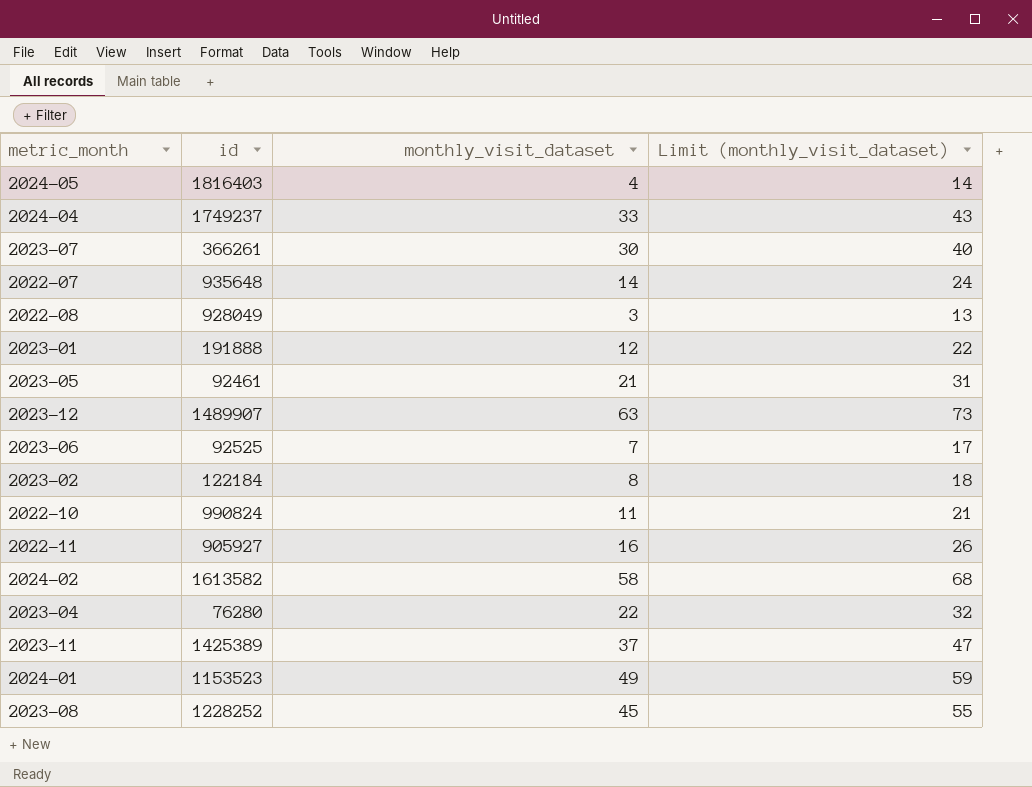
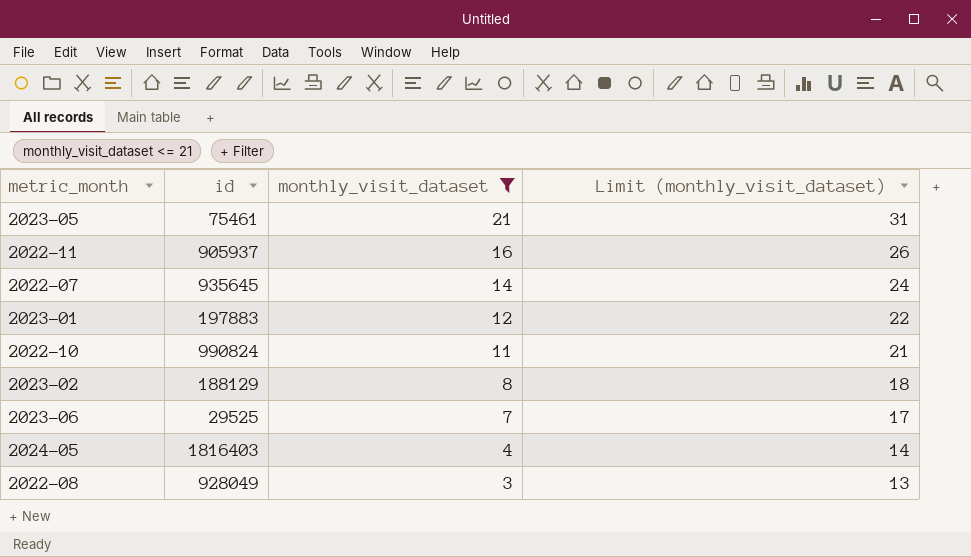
filter: none -> monthly_visit_dataset <= 21
row order: none -> monthly_visit_dataset descending
2023-05 | id: 92461 -> 75461
2022-11 | id: 905927 -> 905937
2022-07 | id: 935648 -> 935645
2023-01 | id: 191888 -> 197883
2023-02 | id: 122184 -> 188129
2023-06 | id: 92525 -> 29525

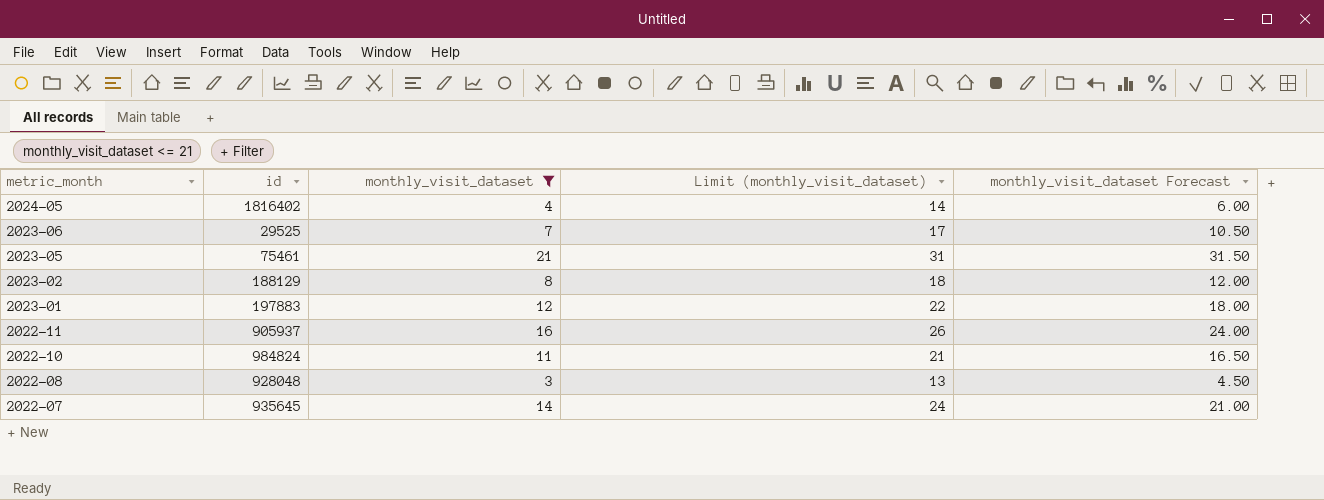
row order: monthly_visit_dataset descending -> metric_month descending
column monthly_visit_dataset Forecast | formula: none -> [monthly_visit_dataset] * 1.5
2024-05 | id: 1816403 -> 1816402
2022-10 | id: 990824 -> 984824
2022-08 | id: 928049 -> 928048

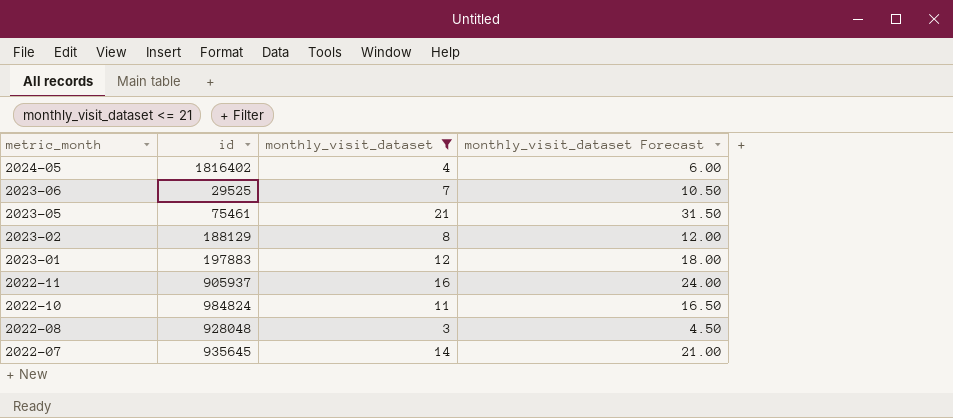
column Limit (monthly_visit_dataset) | formula: [monthly_visit_dataset] + 10 -> none

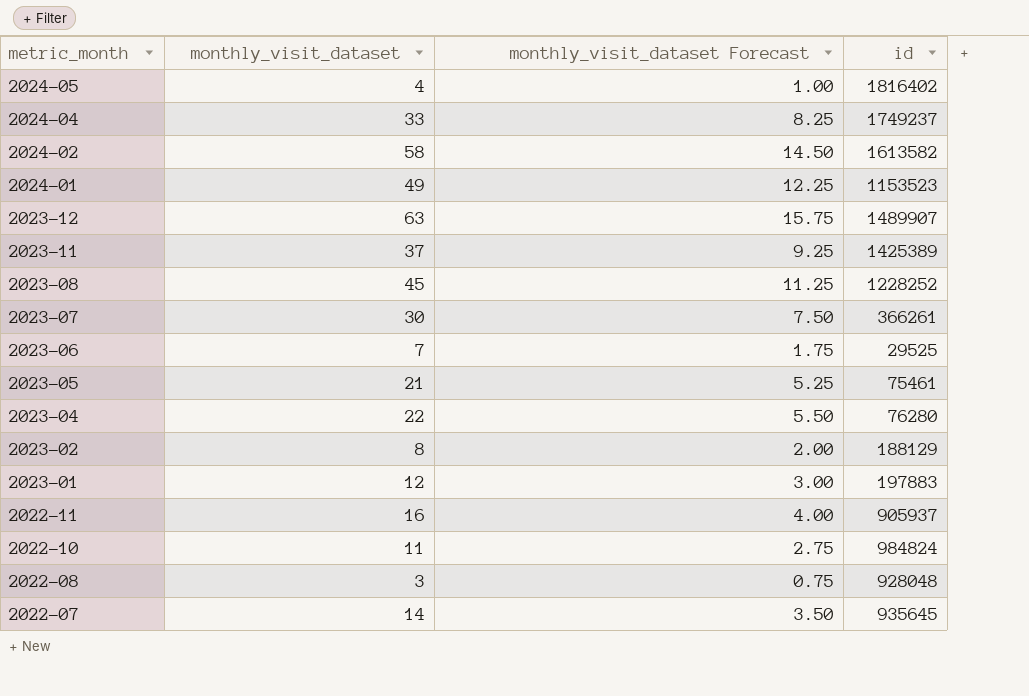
filter: monthly_visit_dataset <= 21 -> none
column monthly_visit_dataset Forecast | formula: [monthly_visit_dataset] * 1.5 -> [monthly_visit_dataset] * 0.25
column id | position: 2 -> 4

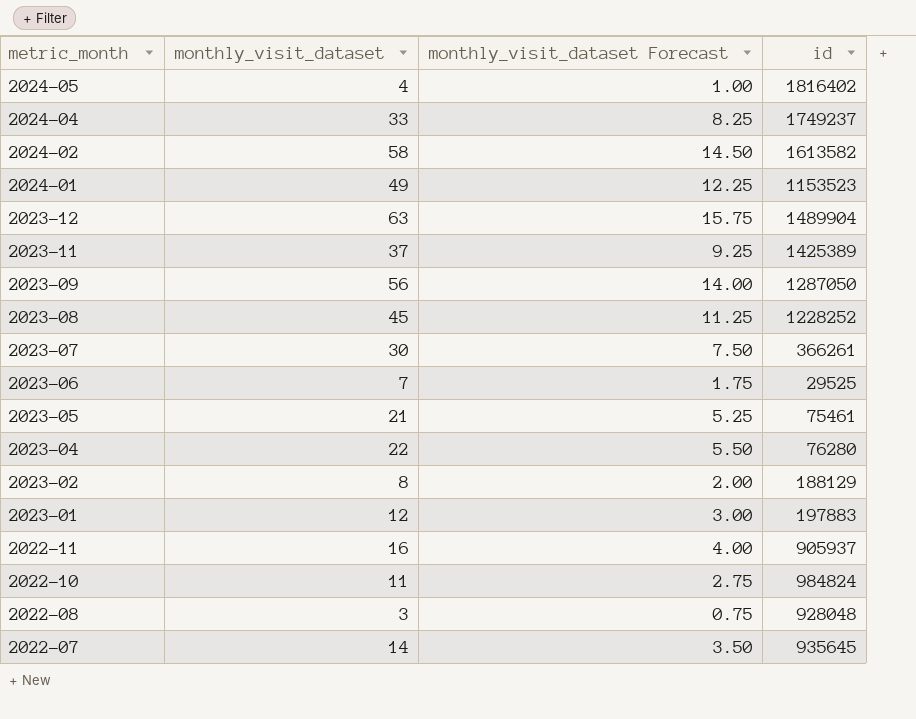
2023-12 | id: 1489907 -> 1489904
row 2023-09: none -> 56 | 14.00 | 1287050

